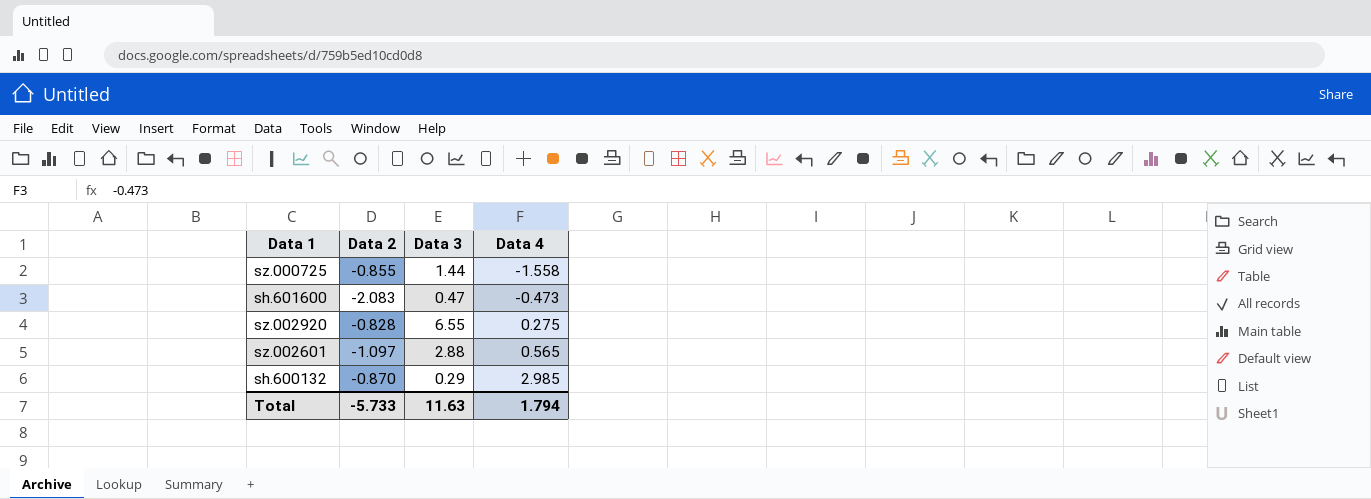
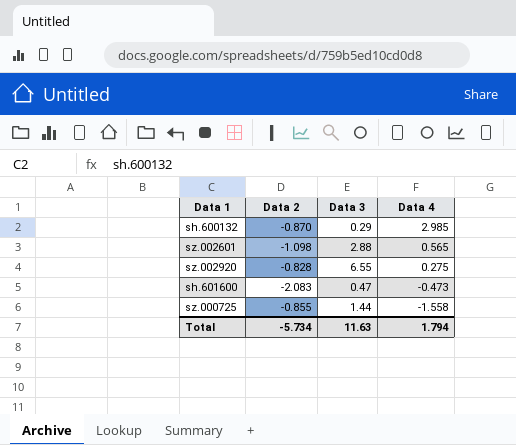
row order: Data 4 ascending -> Data 4 descending
sz.002601 | Data 2: -1.097 -> -1.098
Total | Data 2: -5.733 -> -5.734

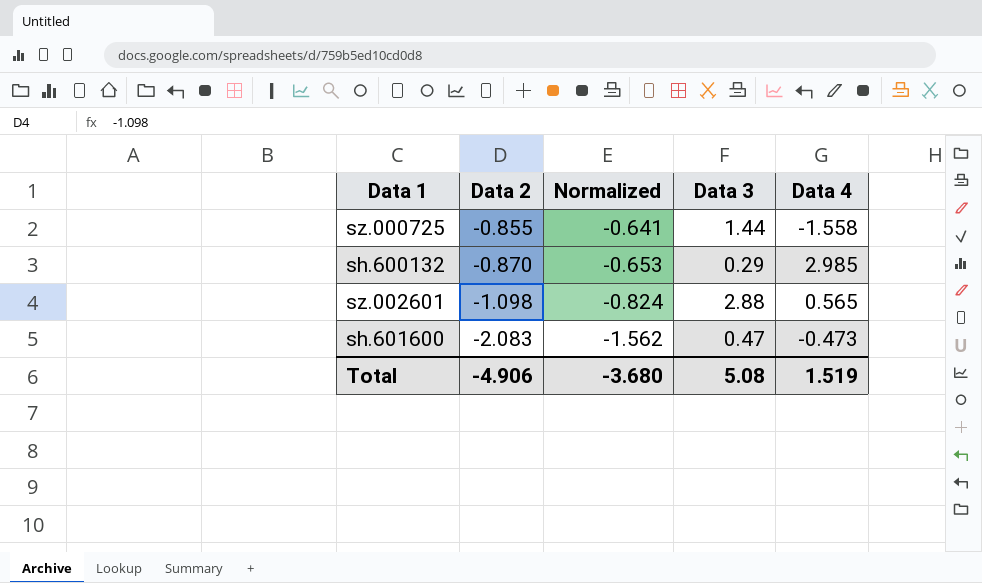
row order: Data 4 descending -> Data 2 descending
column Normalized | formula: none -> [Data 2] * 0.75
row sz.002920: -0.828 | 6.55 | 0.275 -> none
Total | Data 2: -5.734 -> -4.906
Total | Data 3: 11.63 -> 5.08
Total | Data 4: 1.794 -> 1.519

